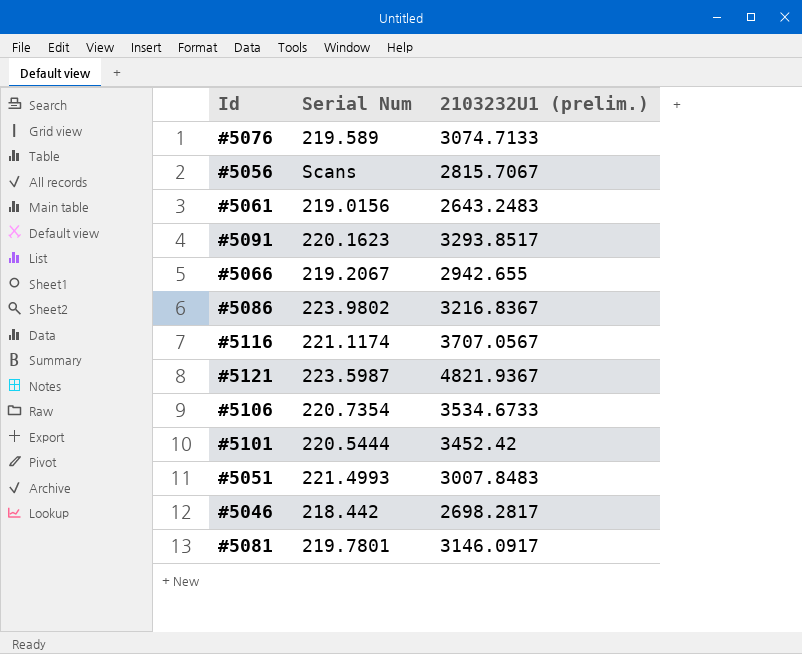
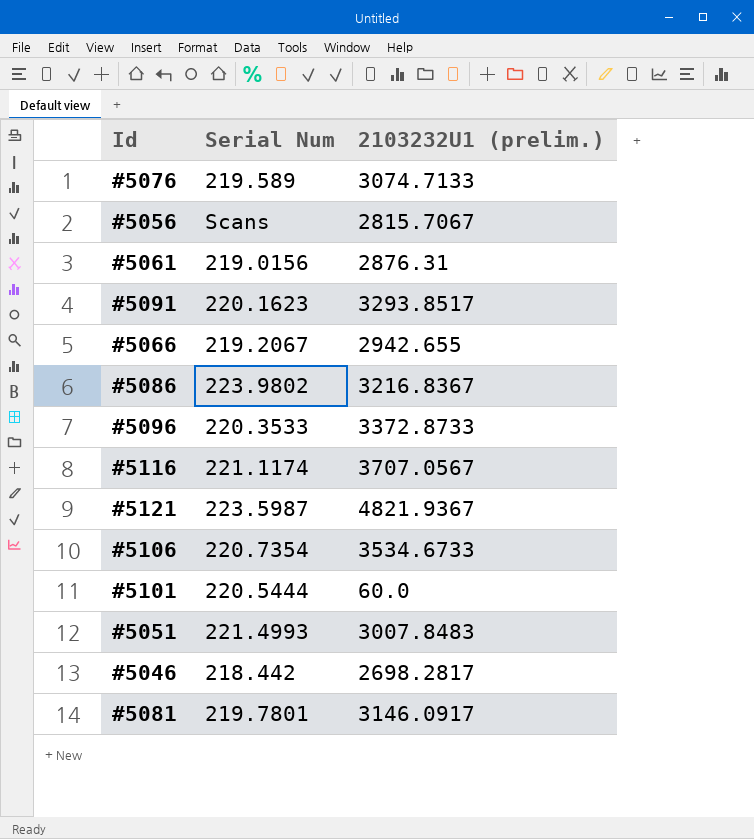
#5061 | 2103232U1 (prelim.): 2643.2483 -> 2876.31
row #5096: none -> 220.3533 | 3372.8733
#5101 | 2103232U1 (prelim.): 3452.42 -> 60.0

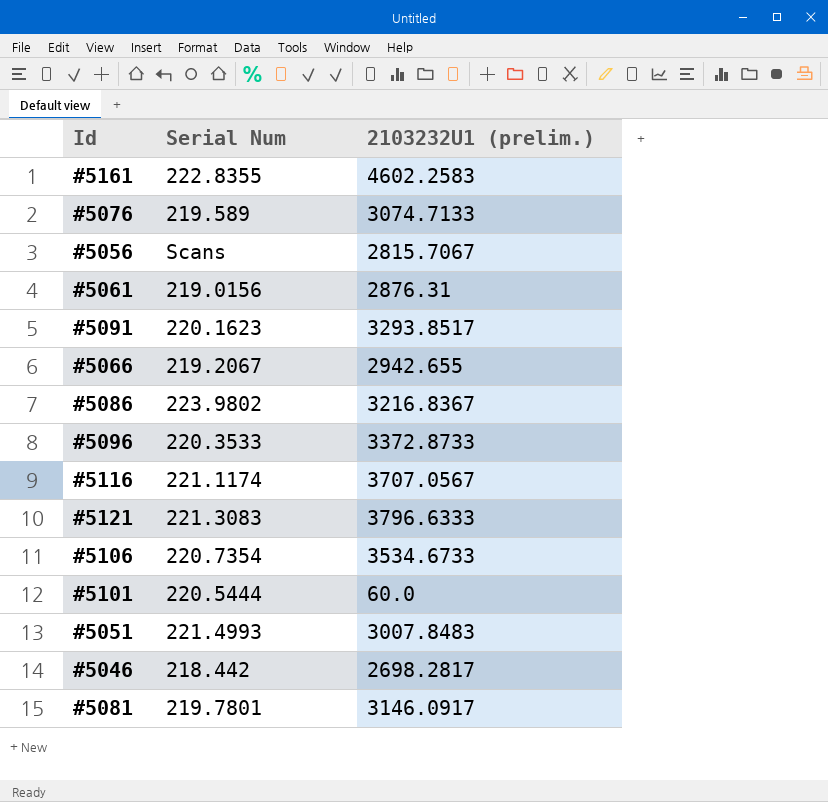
row #5161: none -> 222.8355 | 4602.2583
#5121 | Serial Num: 223.5987 -> 221.3083
#5121 | 2103232U1 (prelim.): 4821.9367 -> 3796.6333

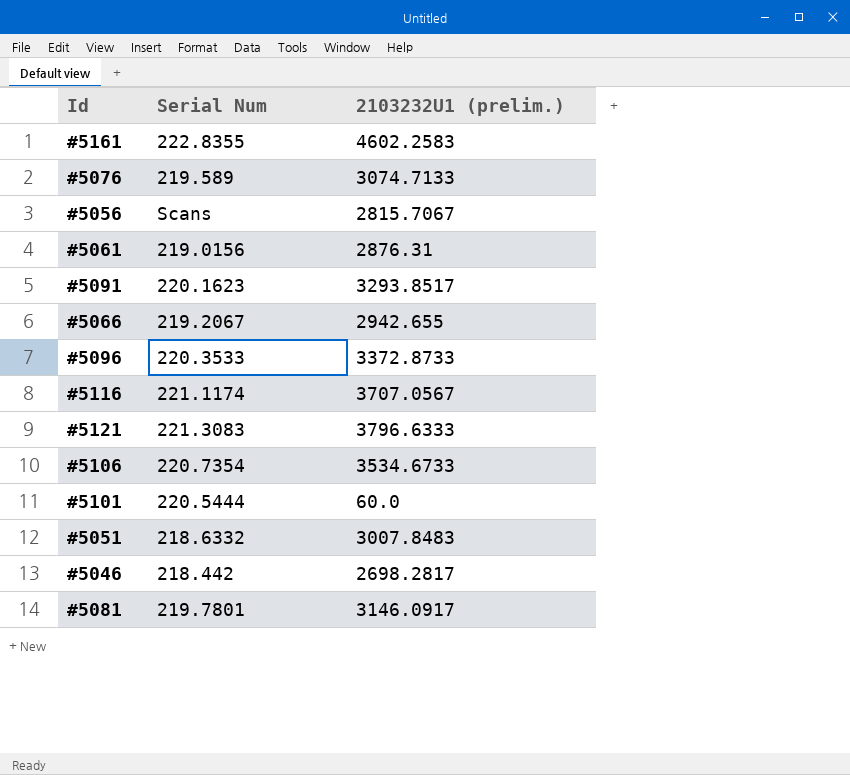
row #5086: 223.9802 | 3216.8367 -> none
#5051 | Serial Num: 221.4993 -> 218.6332

